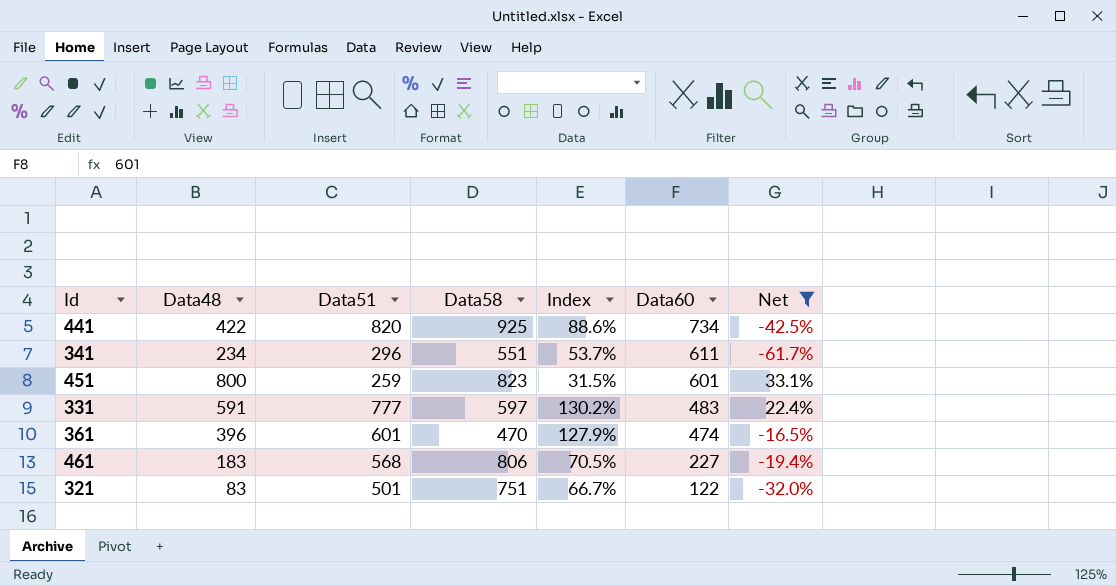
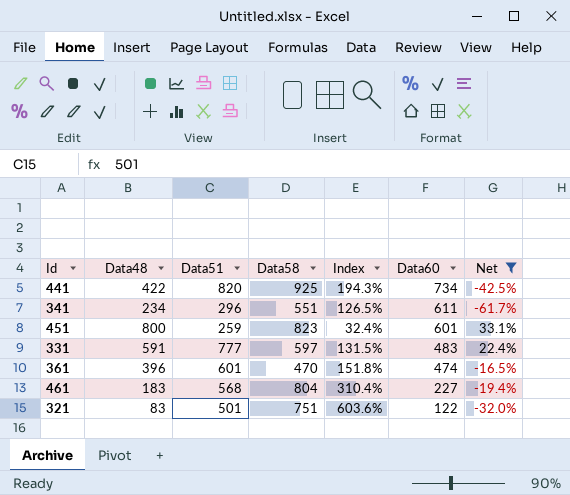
column Index | formula: [Data51] / [Data58] -> [Data51] / [Data48]
461 | Data58: 806 -> 804

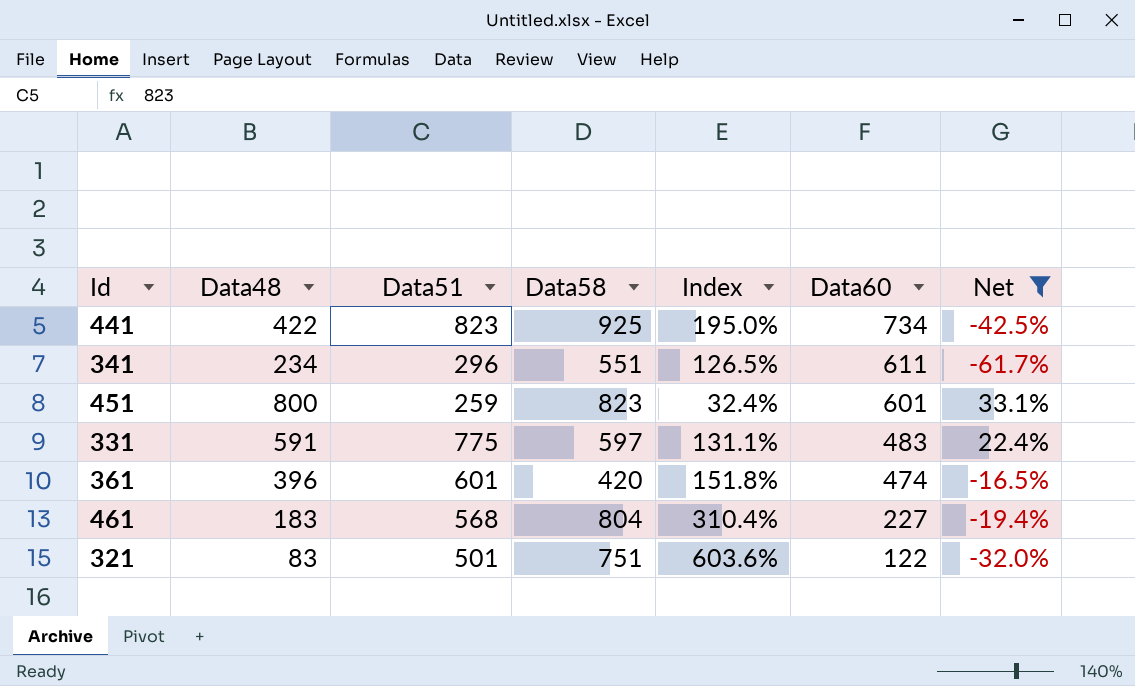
441 | Data51: 820 -> 823
441 | Index: 194.3% -> 195.0%
331 | Data51: 777 -> 775
331 | Index: 131.5% -> 131.1%
361 | Data58: 470 -> 420

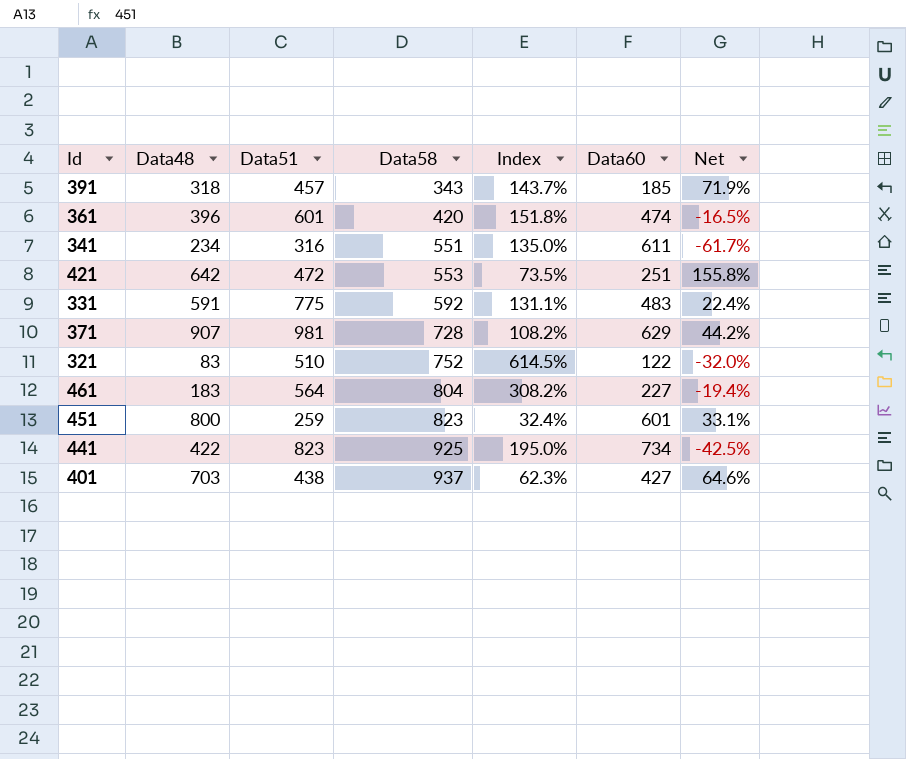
filter: Net <= 33.1% -> none
row order: Data60 descending -> Data58 ascending
341 | Data51: 296 -> 316
341 | Index: 126.5% -> 135.0%
331 | Data58: 597 -> 592
321 | Data51: 501 -> 510
321 | Data58: 751 -> 752
321 | Index: 603.6% -> 614.5%
461 | Data51: 568 -> 564
461 | Index: 310.4% -> 308.2%

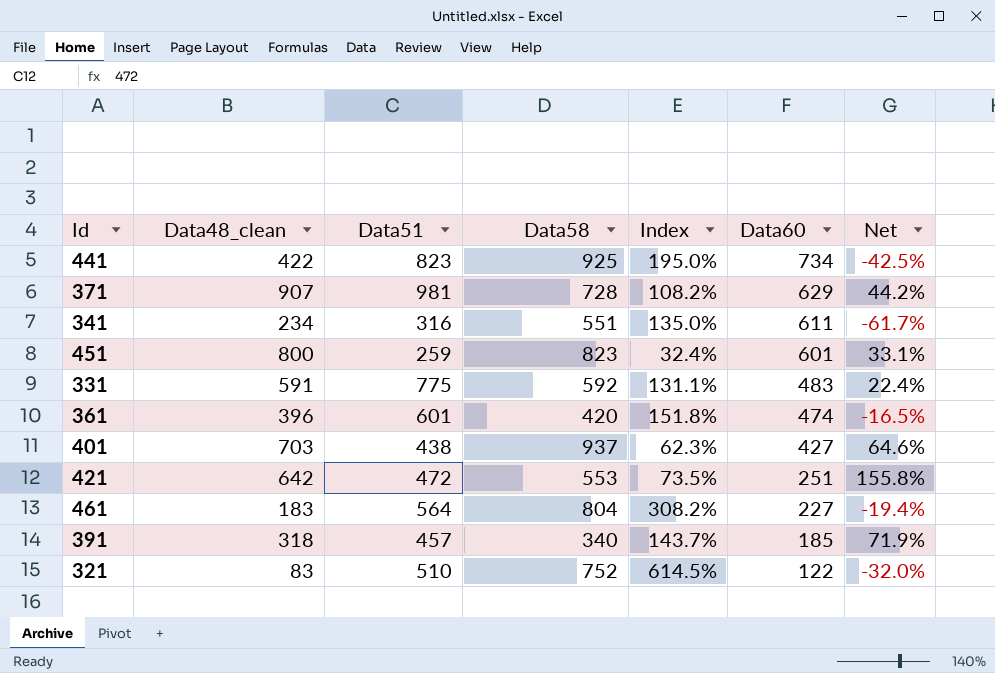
row order: Data58 ascending -> Data60 descending
column name: Data48 -> Data48_clean
391 | Data58: 343 -> 340

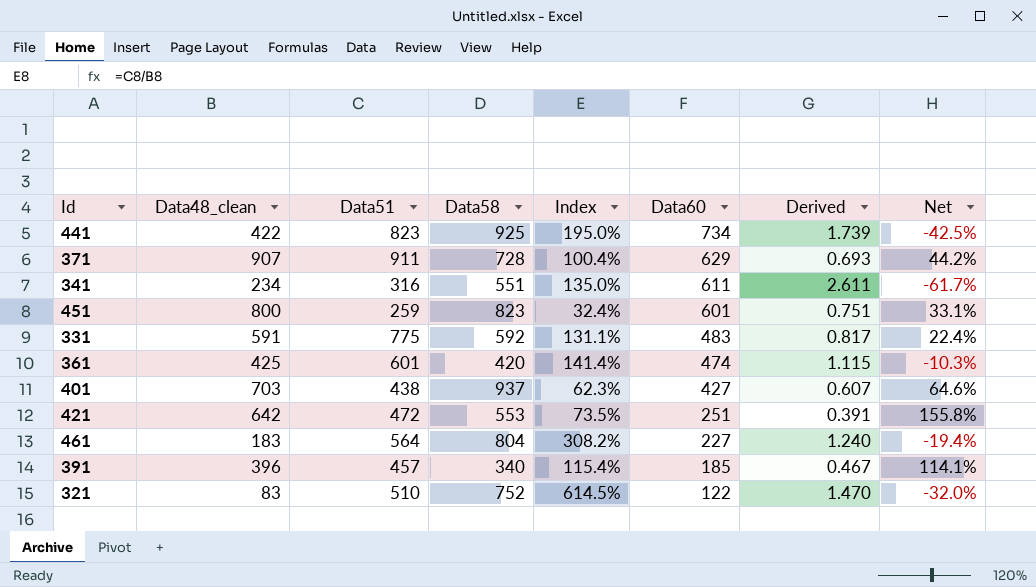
column Derived | formula: none -> [Data60] / [Data48_clean]
371 | Data51: 981 -> 911
371 | Index: 108.2% -> 100.4%
361 | Data48_clean: 396 -> 425
361 | Index: 151.8% -> 141.4%
361 | Net: -16.5% -> -10.3%
391 | Data48_clean: 318 -> 396
391 | Index: 143.7% -> 115.4%
391 | Net: 71.9% -> 114.1%

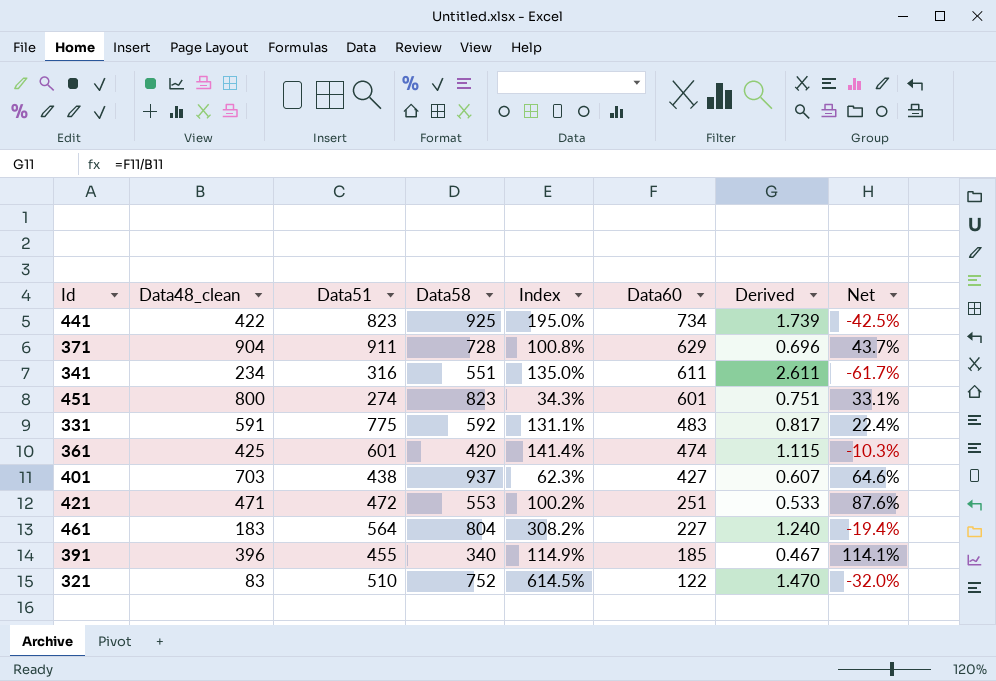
371 | Data48_clean: 907 -> 904
371 | Index: 100.4% -> 100.8%
371 | Derived: 0.693 -> 0.696
371 | Net: 44.2% -> 43.7%
451 | Data51: 259 -> 274
451 | Index: 32.4% -> 34.3%
421 | Data48_clean: 642 -> 471
421 | Index: 73.5% -> 100.2%
421 | Derived: 0.391 -> 0.533
421 | Net: 155.8% -> 87.6%
391 | Data51: 457 -> 455
391 | Index: 115.4% -> 114.9%

